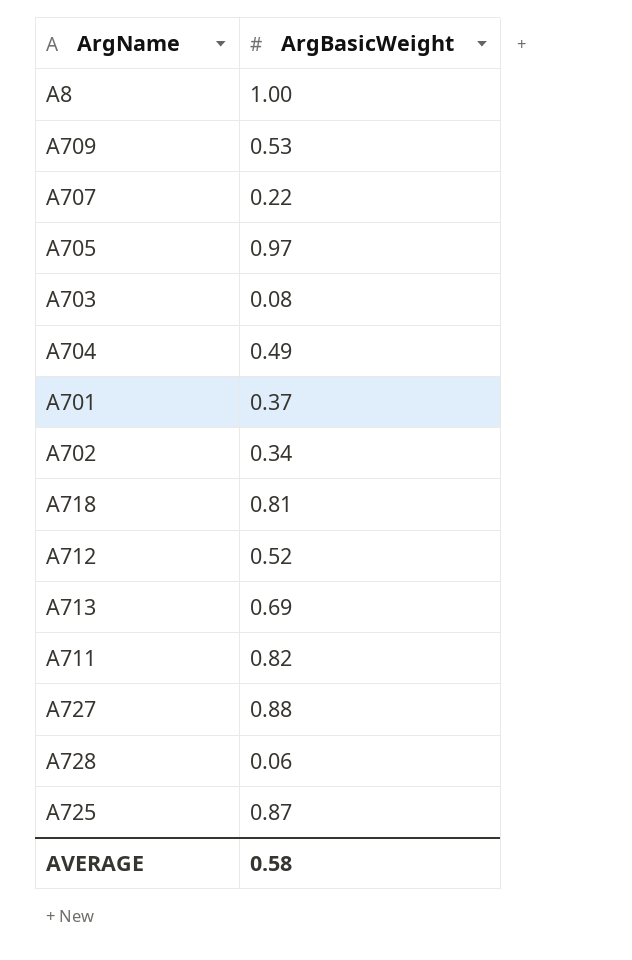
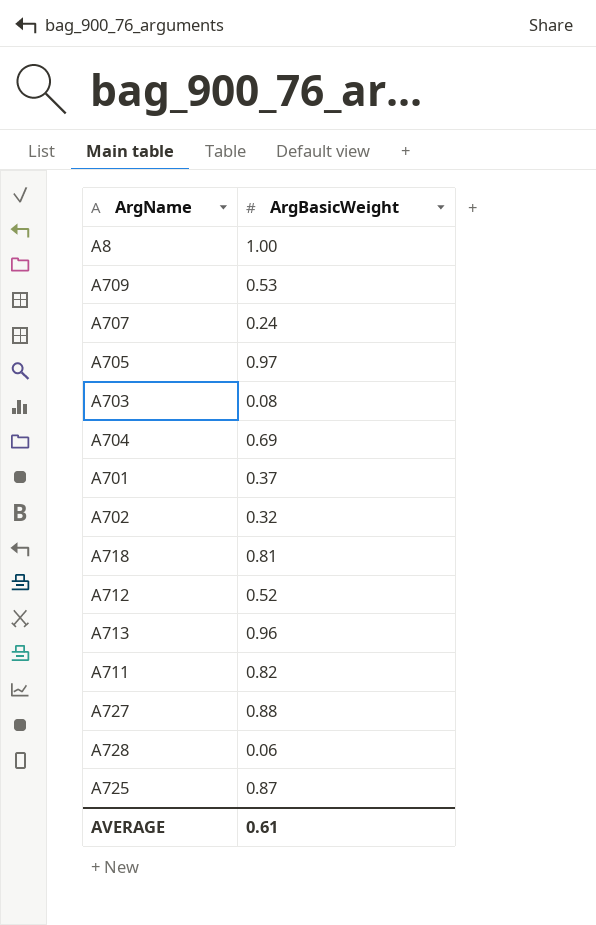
A707 | ArgBasicWeight: 0.22 -> 0.24
A704 | ArgBasicWeight: 0.49 -> 0.69
A702 | ArgBasicWeight: 0.34 -> 0.32
A713 | ArgBasicWeight: 0.69 -> 0.96
AVERAGE | ArgBasicWeight: 0.58 -> 0.61

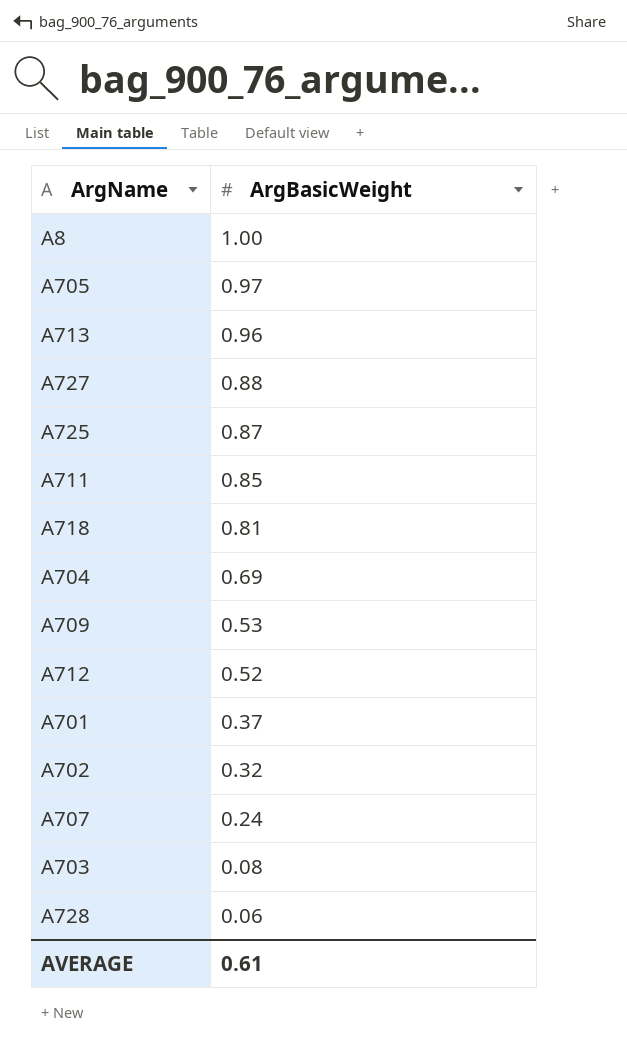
row order: none -> ArgBasicWeight descending
A711 | ArgBasicWeight: 0.82 -> 0.85

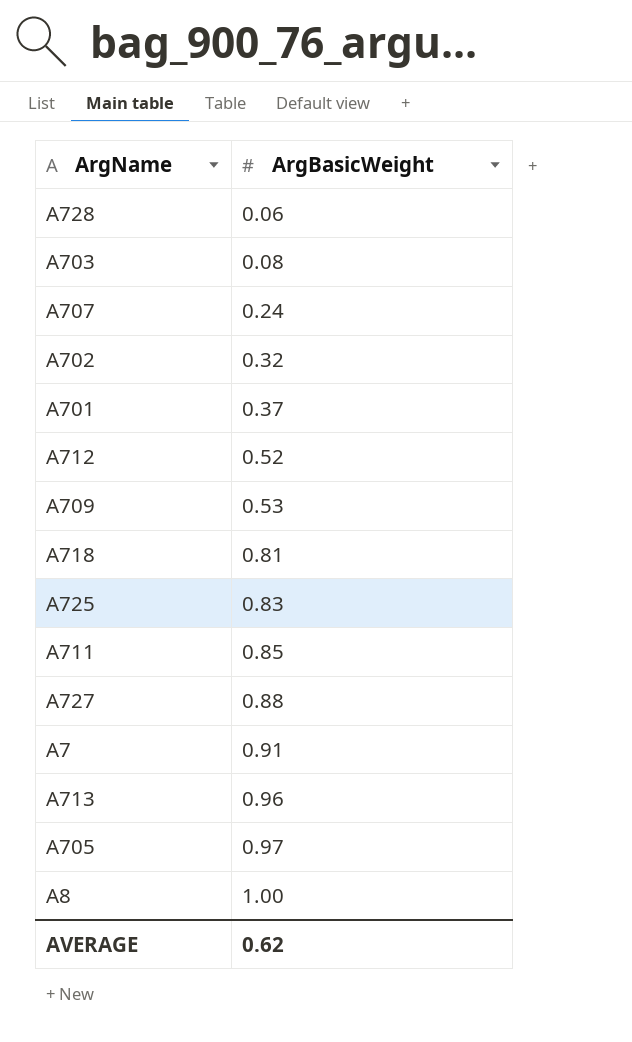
row order: ArgBasicWeight descending -> ArgBasicWeight ascending
row A704: 0.69 -> none
A725 | ArgBasicWeight: 0.87 -> 0.83
row A7: none -> 0.91
AVERAGE | ArgBasicWeight: 0.61 -> 0.62

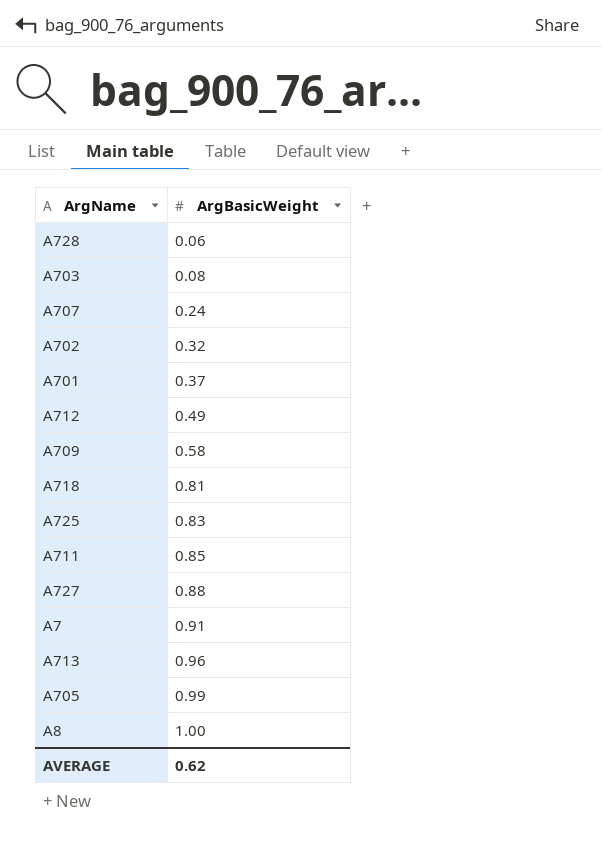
A712 | ArgBasicWeight: 0.52 -> 0.49
A709 | ArgBasicWeight: 0.53 -> 0.58
A705 | ArgBasicWeight: 0.97 -> 0.99

